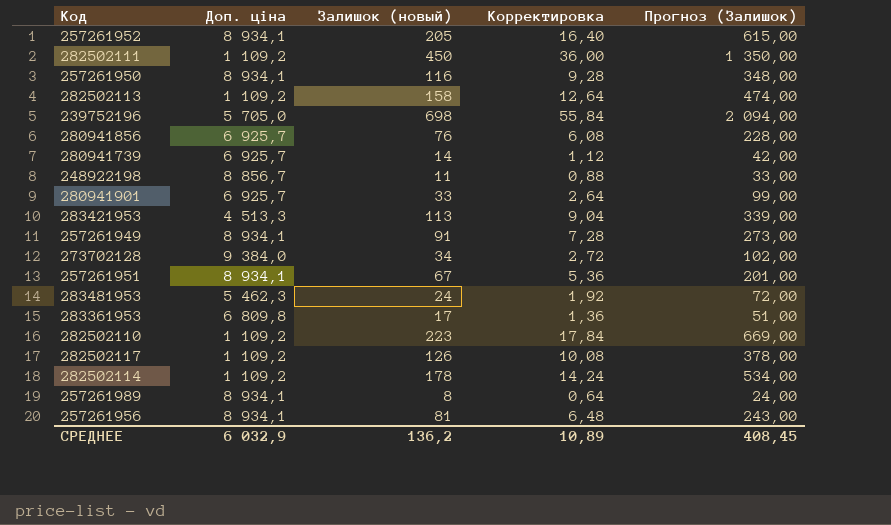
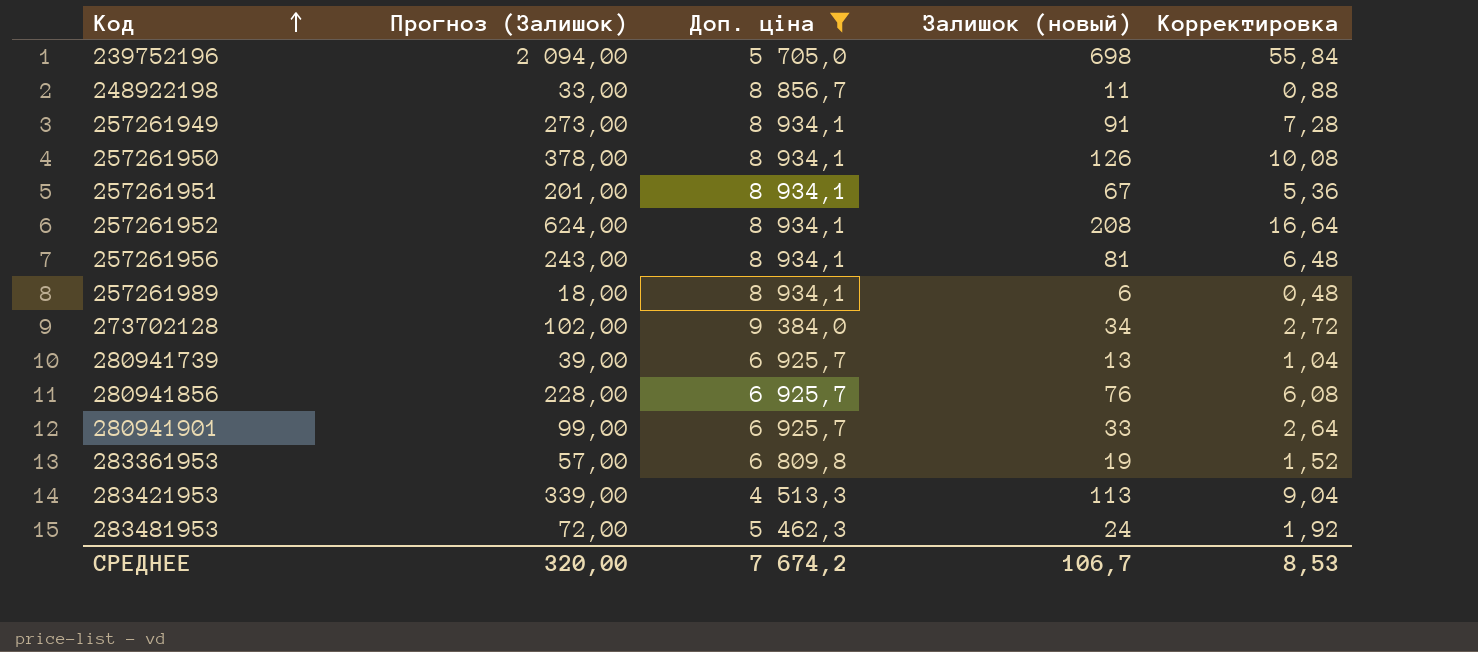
filter: none -> Доп. ціна != 1 109,2
row order: none -> Код ascending
column Прогноз (Залишок) | position: 5 -> 2
257261950 | Прогноз (Залишок): 348,00 -> 378,00
257261950 | Залишок (новый): 116 -> 126
257261950 | Корректировка: 9,28 -> 10,08
257261952 | Прогноз (Залишок): 615,00 -> 624,00
257261952 | Залишок (новый): 205 -> 208
257261952 | Корректировка: 16,40 -> 16,64
257261989 | Прогноз (Залишок): 24,00 -> 18,00
257261989 | Залишок (новый): 8 -> 6
257261989 | Корректировка: 0,64 -> 0,48
280941739 | Прогноз (Залишок): 42,00 -> 39,00
280941739 | Залишок (новый): 14 -> 13
280941739 | Корректировка: 1,12 -> 1,04
283361953 | Прогноз (Залишок): 51,00 -> 57,00
283361953 | Залишок (новый): 17 -> 19
283361953 | Корректировка: 1,36 -> 1,52
СРЕДНЕЕ | Прогноз (Залишок): 408,45 -> 320,00
СРЕДНЕЕ | Доп. ціна: 6 032,9 -> 7 674,2
СРЕДНЕЕ | Залишок (новый): 136,2 -> 106,7
СРЕДНЕЕ | Корректировка: 10,89 -> 8,53

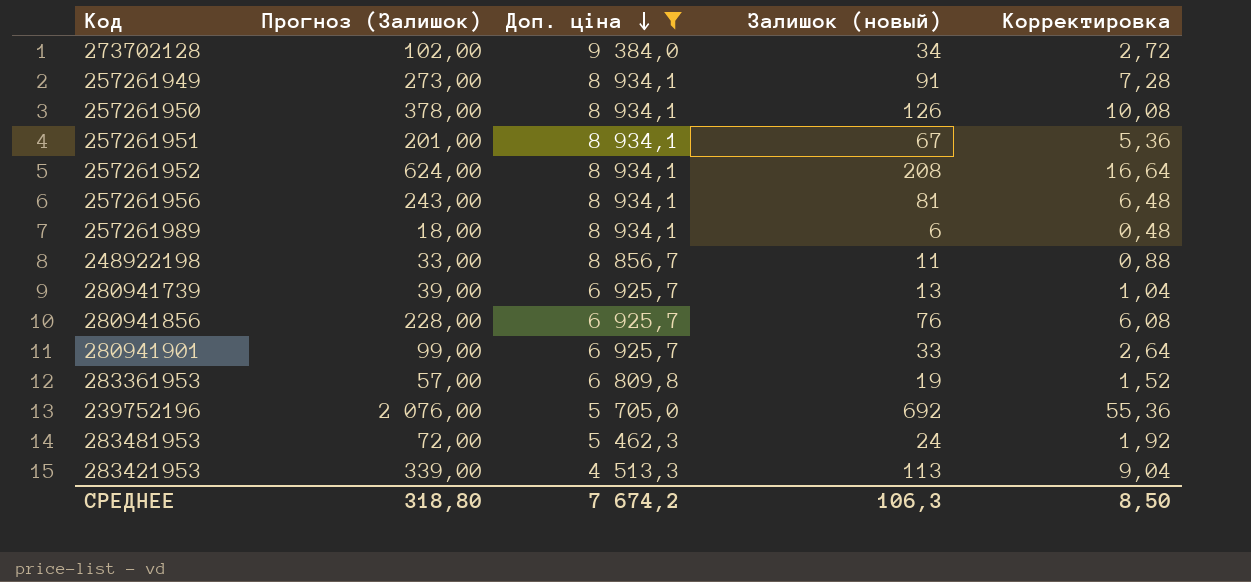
row order: Код ascending -> Доп. ціна descending
239752196 | Прогноз (Залишок): 2 094,00 -> 2 076,00
239752196 | Залишок (новый): 698 -> 692
239752196 | Корректировка: 55,84 -> 55,36
СРЕДНЕЕ | Прогноз (Залишок): 320,00 -> 318,80
СРЕДНЕЕ | Залишок (новый): 106,7 -> 106,3
СРЕДНЕЕ | Корректировка: 8,53 -> 8,50

